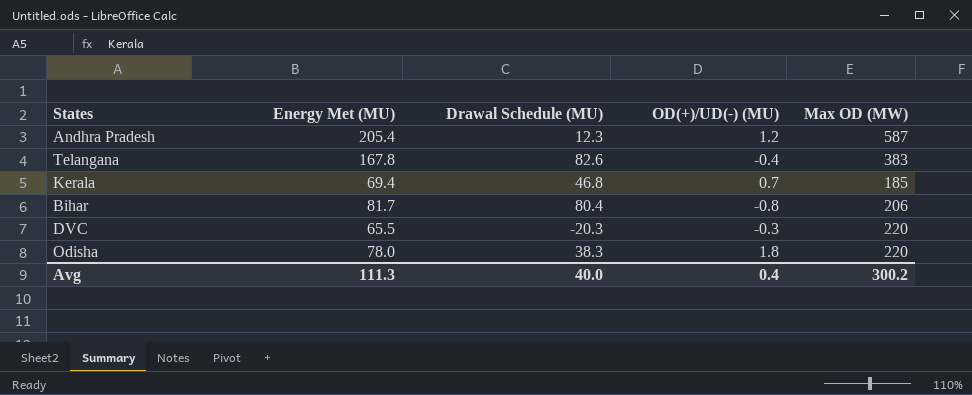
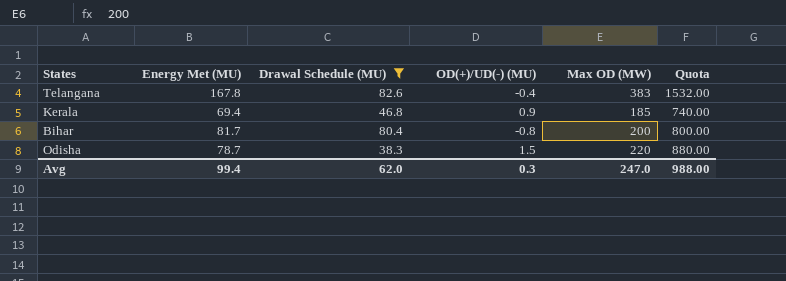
filter: none -> Drawal Schedule (MU) >= 38.3
column Quota | formula: none -> [Max OD (MW)] * 4
Kerala | OD(+)/UD(-) (MU): 0.7 -> 0.9
Bihar | Max OD (MW): 206 -> 200
Odisha | Energy Met (MU): 78.0 -> 78.7
Odisha | OD(+)/UD(-) (MU): 1.8 -> 1.5
Avg | Energy Met (MU): 111.3 -> 99.4
Avg | Drawal Schedule (MU): 40.0 -> 62.0
Avg | OD(+)/UD(-) (MU): 0.4 -> 0.3
Avg | Max OD (MW): 300.2 -> 247.0

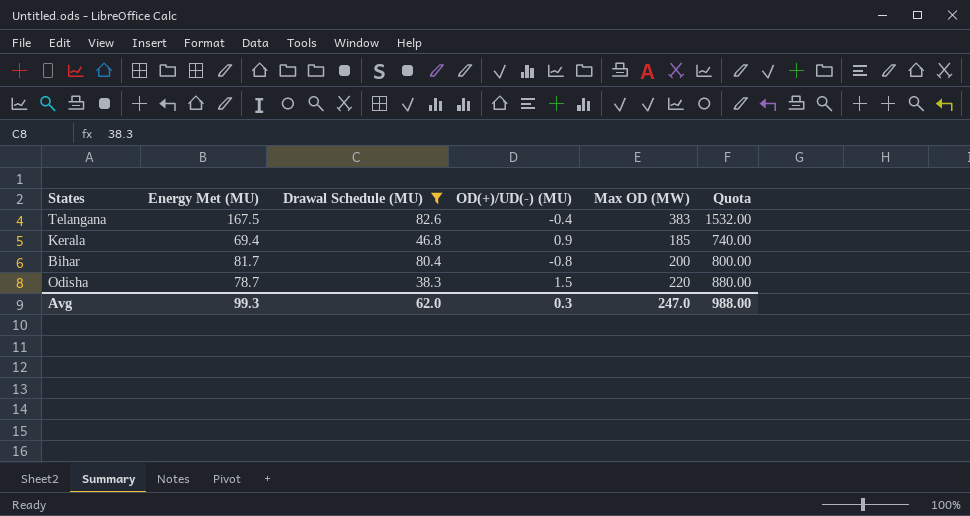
Telangana | Energy Met (MU): 167.8 -> 167.5
Avg | Energy Met (MU): 99.4 -> 99.3

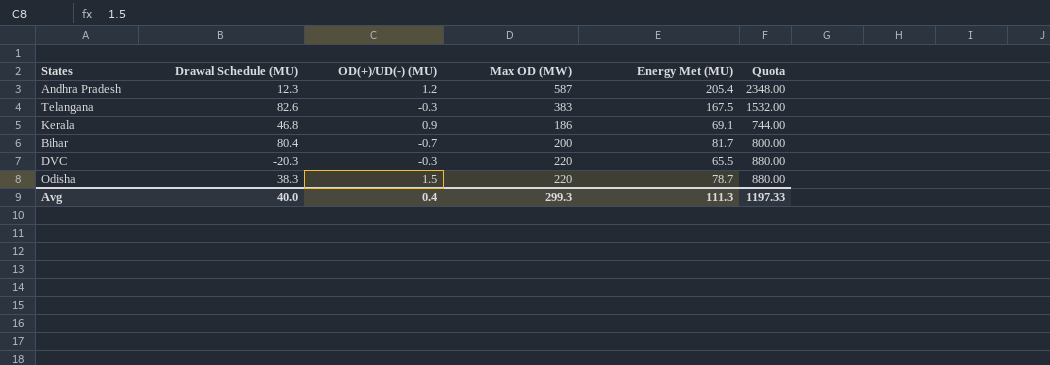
filter: Drawal Schedule (MU) >= 38.3 -> none
column Energy Met (MU) | position: 2 -> 5
Telangana | OD(+)/UD(-) (MU): -0.4 -> -0.3
Kerala | Max OD (MW): 185 -> 186
Kerala | Energy Met (MU): 69.4 -> 69.1
Kerala | Quota: 740.00 -> 744.00
Bihar | OD(+)/UD(-) (MU): -0.8 -> -0.7
Avg | Drawal Schedule (MU): 62.0 -> 40.0
Avg | OD(+)/UD(-) (MU): 0.3 -> 0.4
Avg | Max OD (MW): 247.0 -> 299.3
Avg | Energy Met (MU): 99.3 -> 111.3
Avg | Quota: 988.00 -> 1197.33

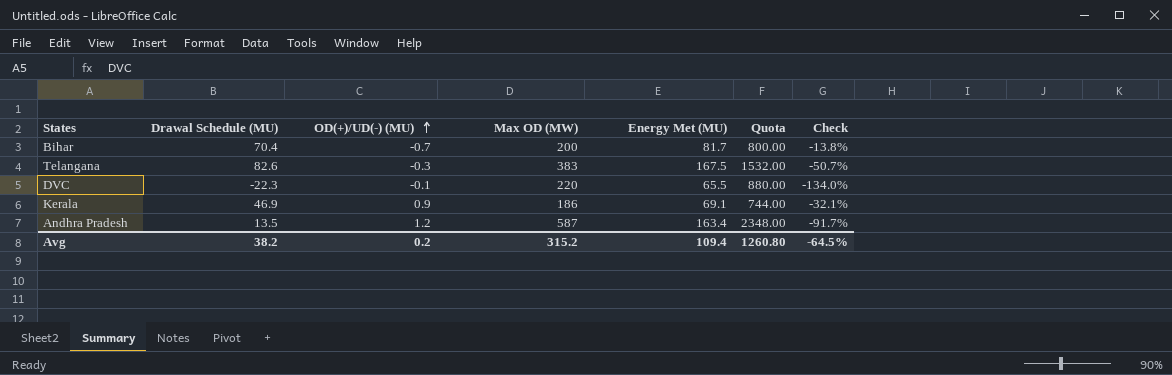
row order: none -> OD(+)/UD(-) (MU) ascending
column Check | formula: none -> ([Drawal Schedule (MU)] - [Energy Met (MU)]) / [Energy Met (MU)]
row Odisha: 38.3 | 1.5 | 220 | 78.7 | 880.00 -> none
Bihar | Drawal Schedule (MU): 80.4 -> 70.4
DVC | Drawal Schedule (MU): -20.3 -> -22.3
DVC | OD(+)/UD(-) (MU): -0.3 -> -0.1
Kerala | Drawal Schedule (MU): 46.8 -> 46.9
Andhra Pradesh | Drawal Schedule (MU): 12.3 -> 13.5
Andhra Pradesh | Energy Met (MU): 205.4 -> 163.4
Avg | Drawal Schedule (MU): 40.0 -> 38.2
Avg | OD(+)/UD(-) (MU): 0.4 -> 0.2
Avg | Max OD (MW): 299.3 -> 315.2
Avg | Energy Met (MU): 111.3 -> 109.4
Avg | Quota: 1197.33 -> 1260.80

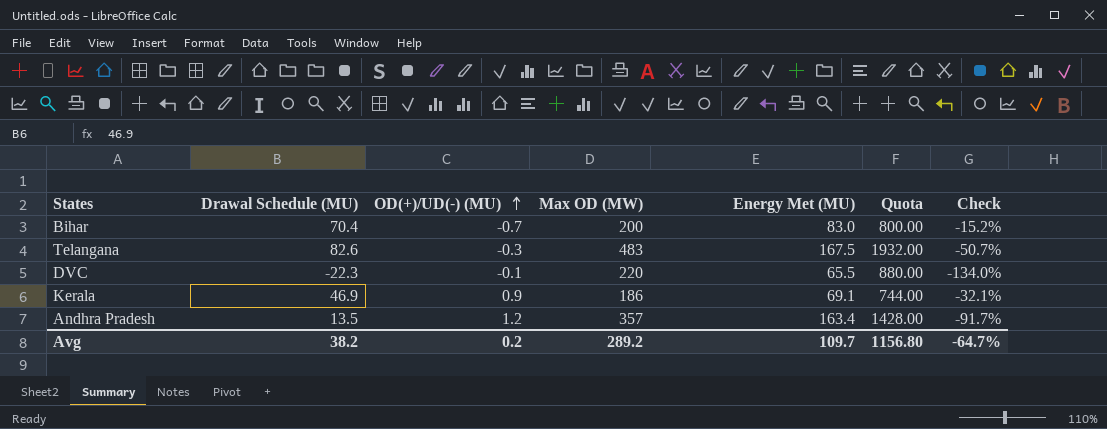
Bihar | Energy Met (MU): 81.7 -> 83.0
Bihar | Check: -13.8% -> -15.2%
Telangana | Max OD (MW): 383 -> 483
Telangana | Quota: 1532.00 -> 1932.00
Andhra Pradesh | Max OD (MW): 587 -> 357
Andhra Pradesh | Quota: 2348.00 -> 1428.00
Avg | Max OD (MW): 315.2 -> 289.2
Avg | Energy Met (MU): 109.4 -> 109.7
Avg | Quota: 1260.80 -> 1156.80
Avg | Check: -64.5% -> -64.7%

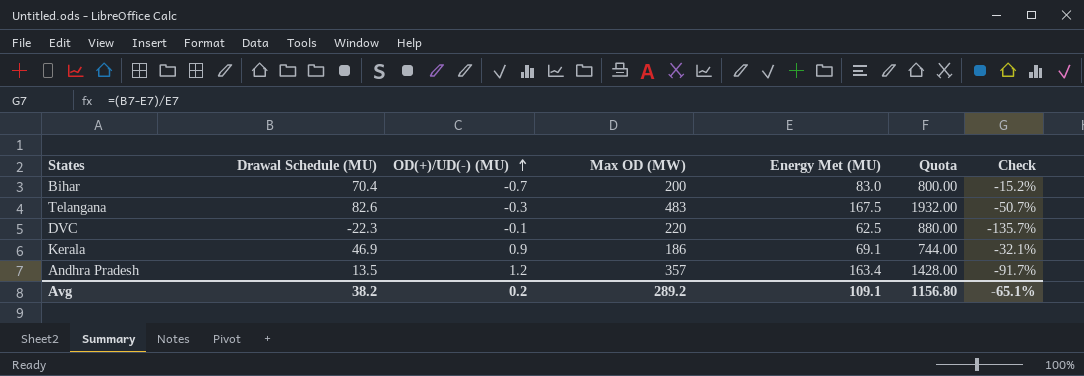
DVC | Energy Met (MU): 65.5 -> 62.5
DVC | Check: -134.0% -> -135.7%
Avg | Energy Met (MU): 109.7 -> 109.1
Avg | Check: -64.7% -> -65.1%

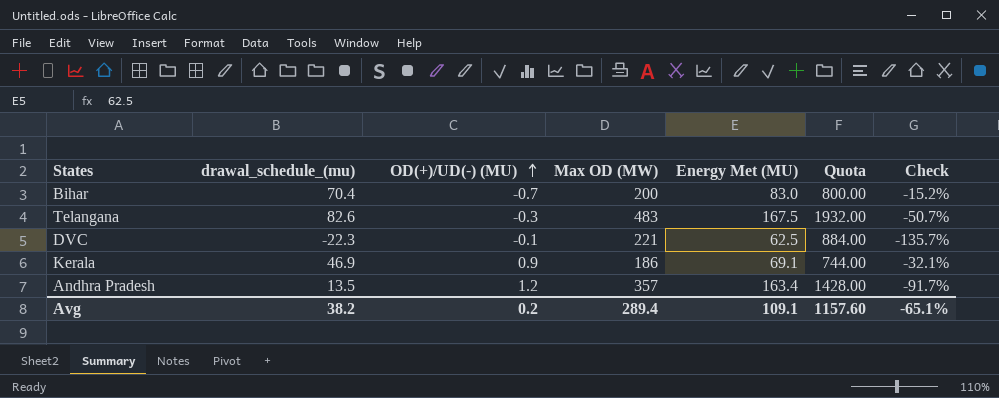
column name: Drawal Schedule (MU) -> drawal_schedule_(mu)
DVC | Max OD (MW): 220 -> 221
DVC | Quota: 880.00 -> 884.00
Avg | Max OD (MW): 289.2 -> 289.4
Avg | Quota: 1156.80 -> 1157.60

